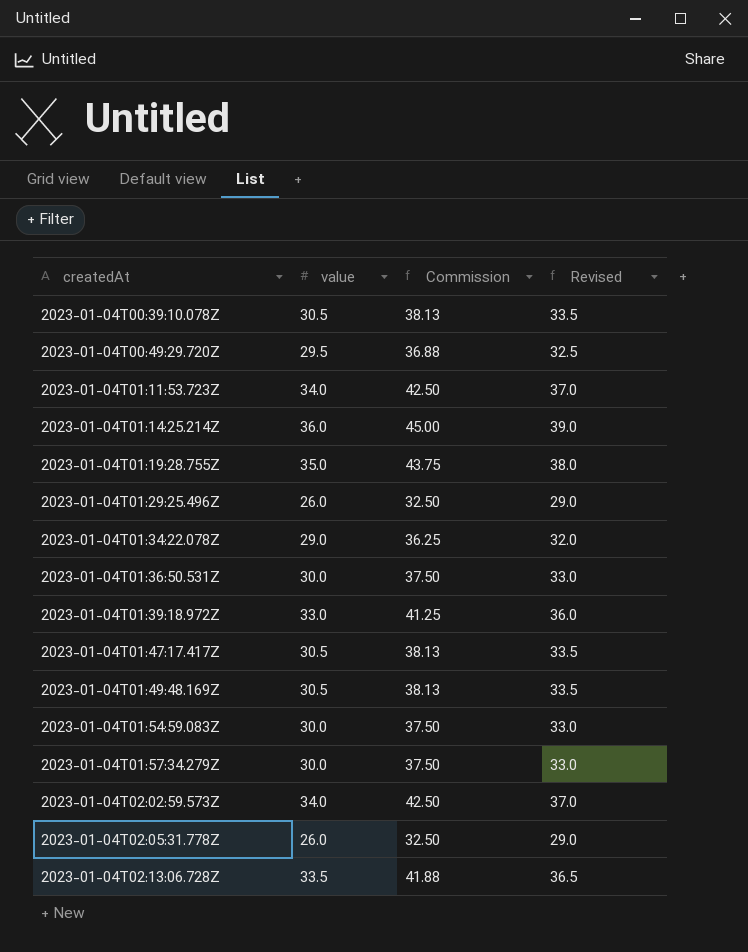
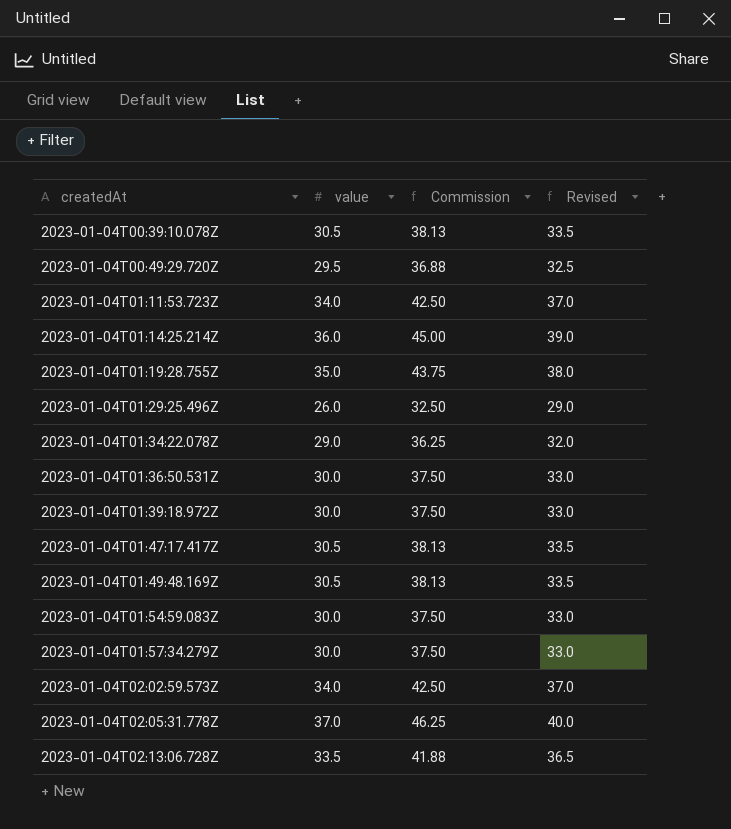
2023-01-04T01:39:18.972Z | value: 33.0 -> 30.0
2023-01-04T01:39:18.972Z | Commission: 41.25 -> 37.50
2023-01-04T01:39:18.972Z | Revised: 36.0 -> 33.0
2023-01-04T02:05:31.778Z | value: 26.0 -> 37.0
2023-01-04T02:05:31.778Z | Commission: 32.50 -> 46.25
2023-01-04T02:05:31.778Z | Revised: 29.0 -> 40.0

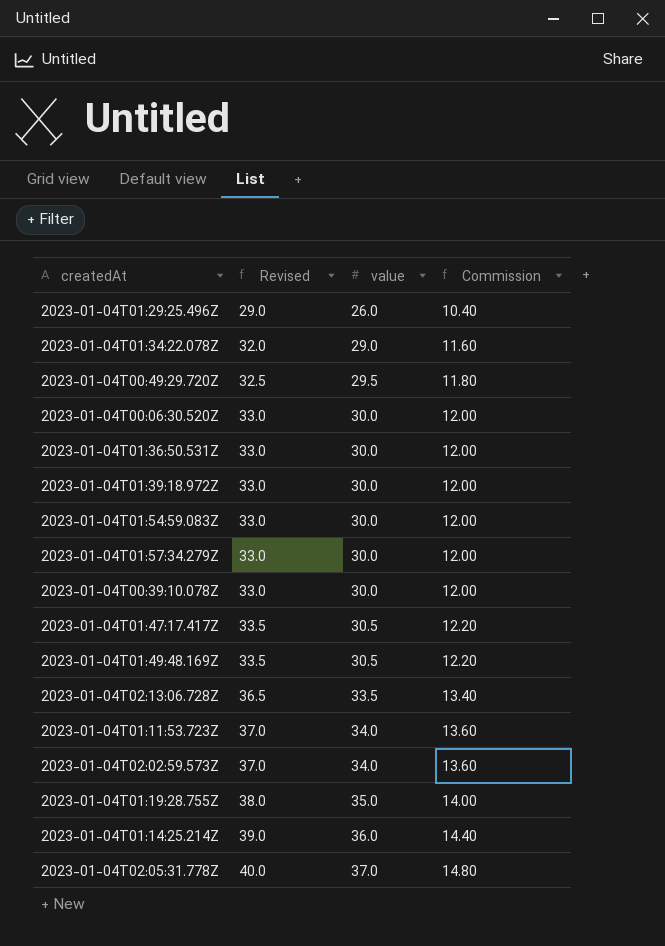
row order: createdAt ascending -> Revised ascending
column Revised | position: 4 -> 2
column Commission | formula: [value] * 1.25 -> [value] * 0.4
row 2023-01-04T00:06:30.520Z: none -> 33.0 | 30.0 | 12.00
2023-01-04T00:39:10.078Z | Revised: 33.5 -> 33.0
2023-01-04T00:39:10.078Z | value: 30.5 -> 30.0

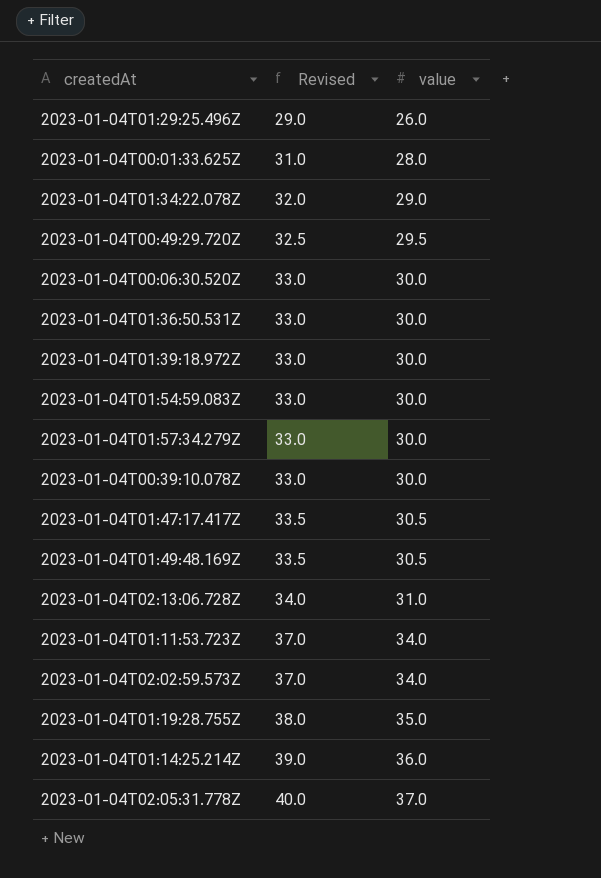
column Commission | formula: [value] * 0.4 -> none
row 2023-01-04T00:01:33.625Z: none -> 31.0 | 28.0
2023-01-04T02:13:06.728Z | Revised: 36.5 -> 34.0
2023-01-04T02:13:06.728Z | value: 33.5 -> 31.0

